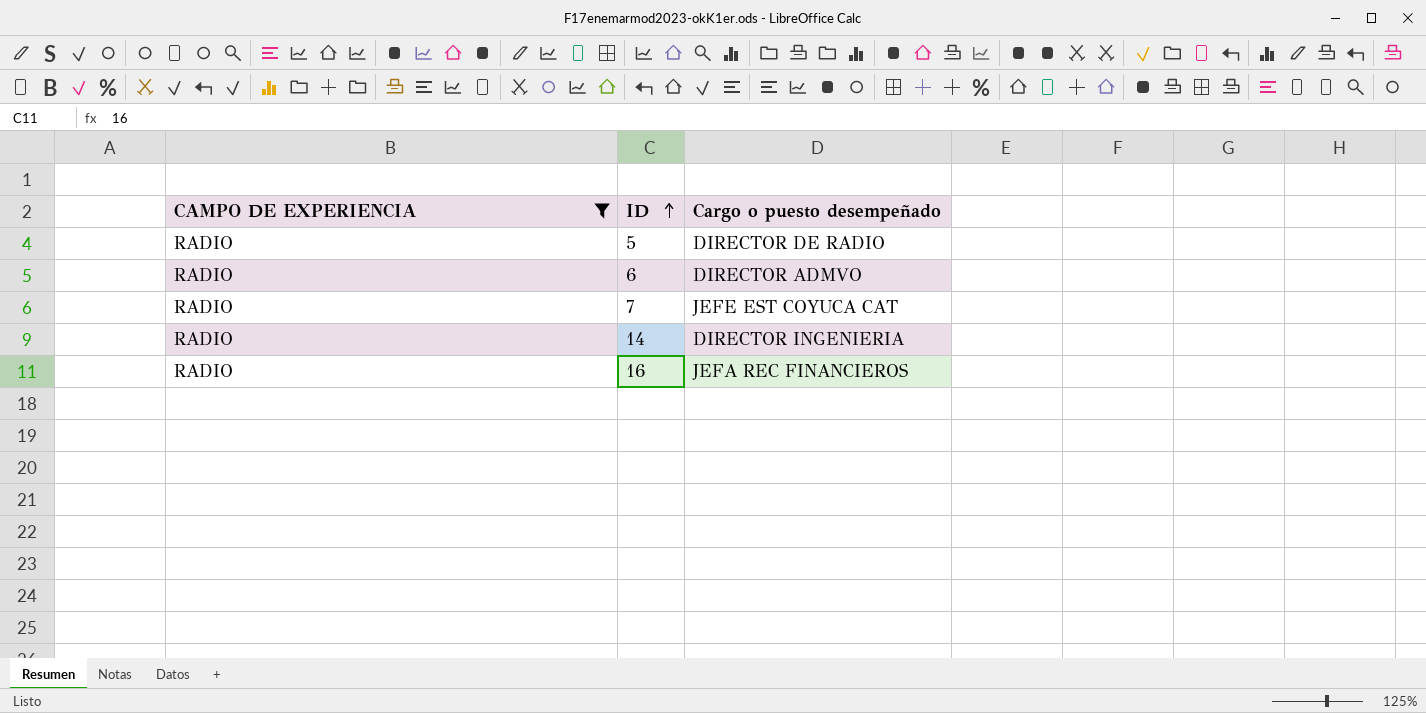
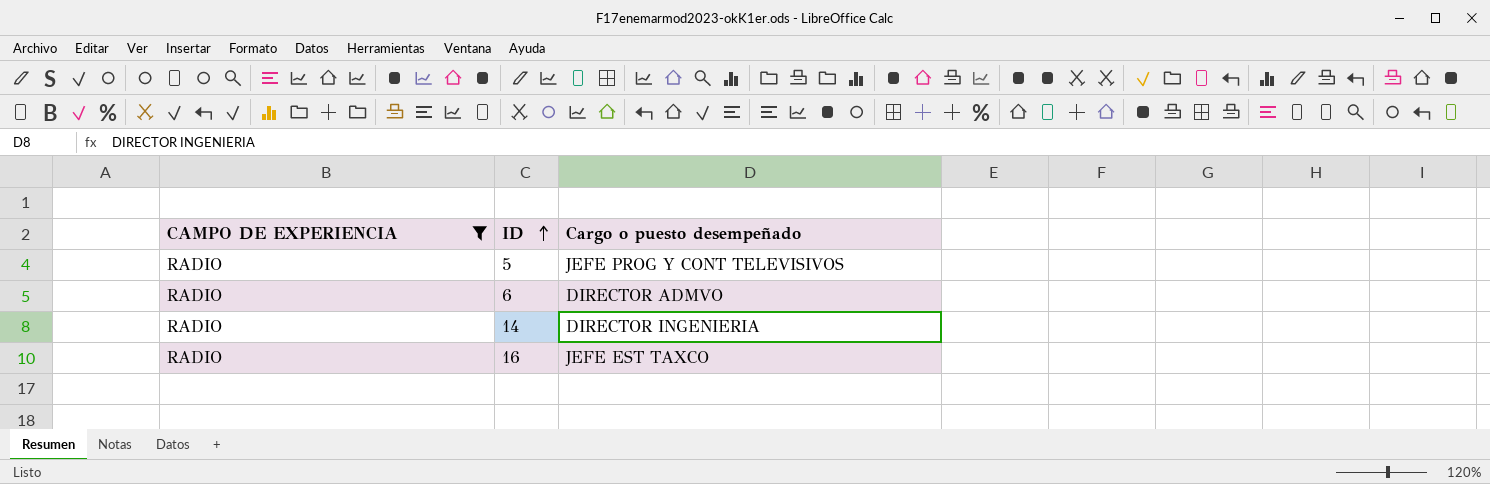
row 7: RADIO | JEFE EST COYUCA CAT -> none
5 | Cargo o puesto desempeñado: DIRECTOR DE RADIO -> JEFE PROG Y CONT TELEVISIVOS
16 | Cargo o puesto desempeñado: JEFA REC FINANCIEROS -> JEFE EST TAXCO

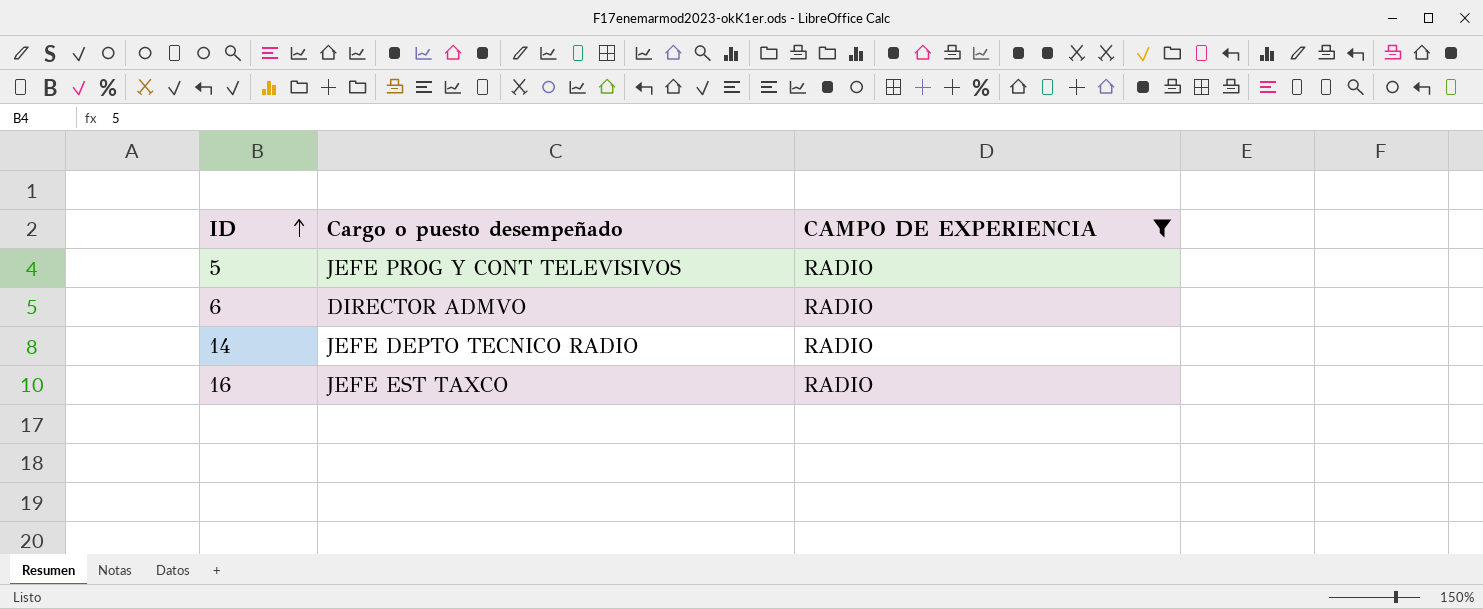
column CAMPO DE EXPERIENCIA | position: 1 -> 3
14 | Cargo o puesto desempeñado: DIRECTOR INGENIERIA -> JEFE DEPTO TECNICO RADIO

